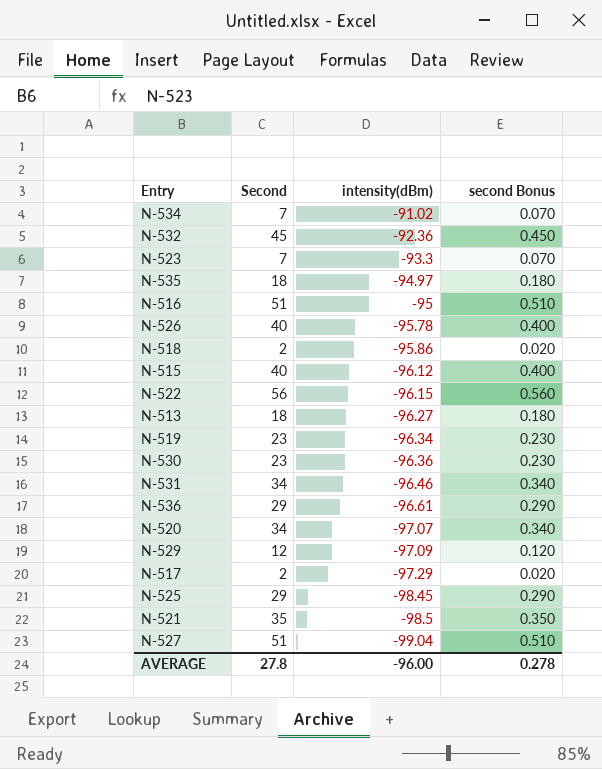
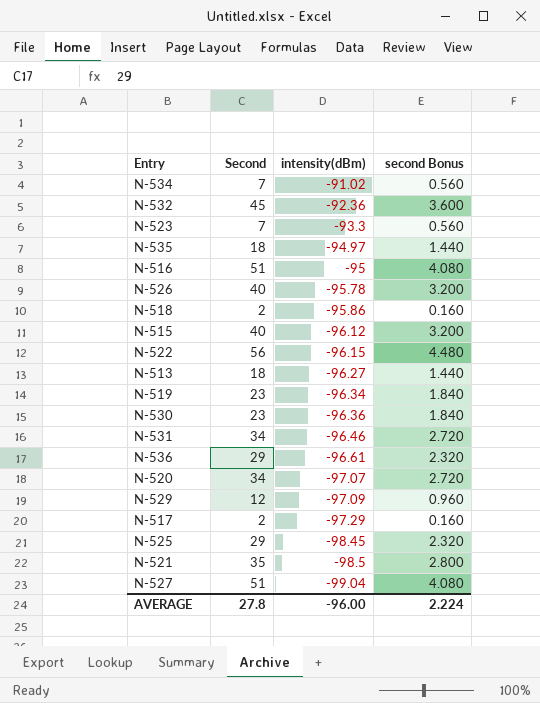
column second Bonus | formula: [Second] * 0.01 -> [Second] * 0.08
AVERAGE | second Bonus: 0.278 -> 2.224

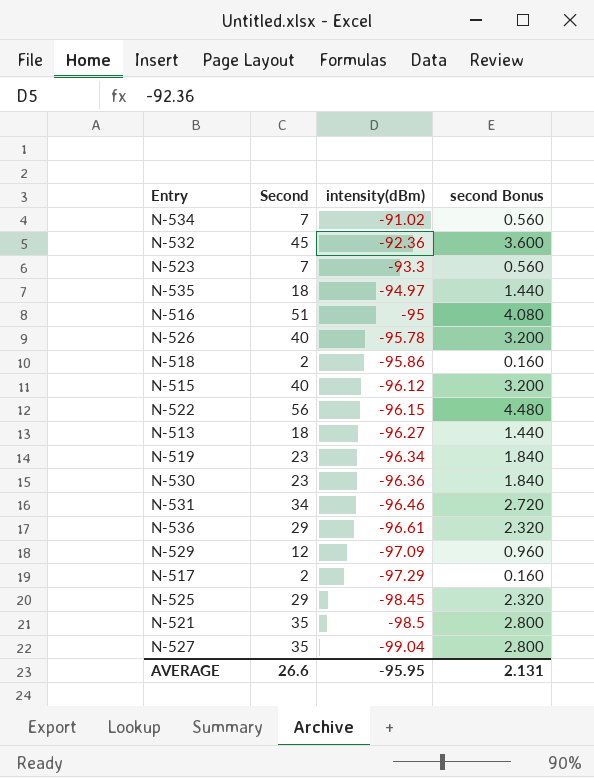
row N-520: 34 | -97.07 | 2.720 -> none
N-527 | Second: 51 -> 35
N-527 | second Bonus: 4.080 -> 2.800
AVERAGE | Second: 27.8 -> 26.6
AVERAGE | intensity(dBm): -96.00 -> -95.95
AVERAGE | second Bonus: 2.224 -> 2.131

